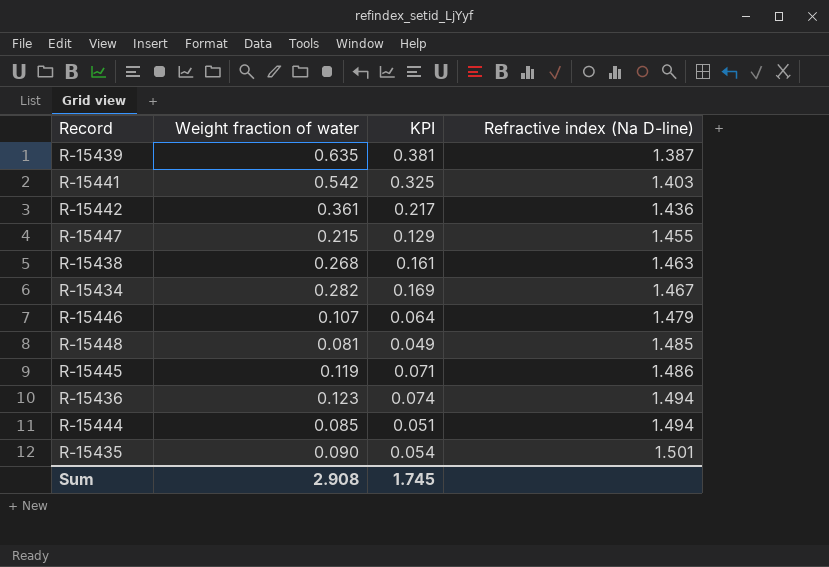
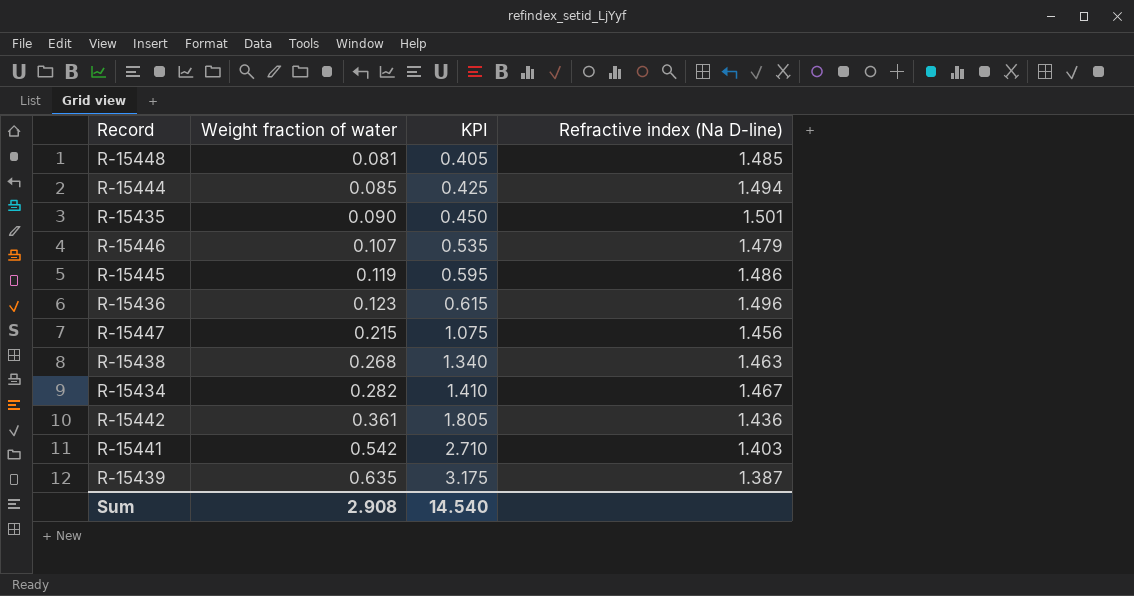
row order: Refractive index (Na D-line) ascending -> Weight fraction of water ascending
column KPI | formula: [Weight fraction of water] * 0.6 -> [Weight fraction of water] * 5
R-15436 | Refractive index (Na D-line): 1.494 -> 1.496
R-15447 | Refractive index (Na D-line): 1.455 -> 1.456
Sum | KPI: 1.745 -> 14.540

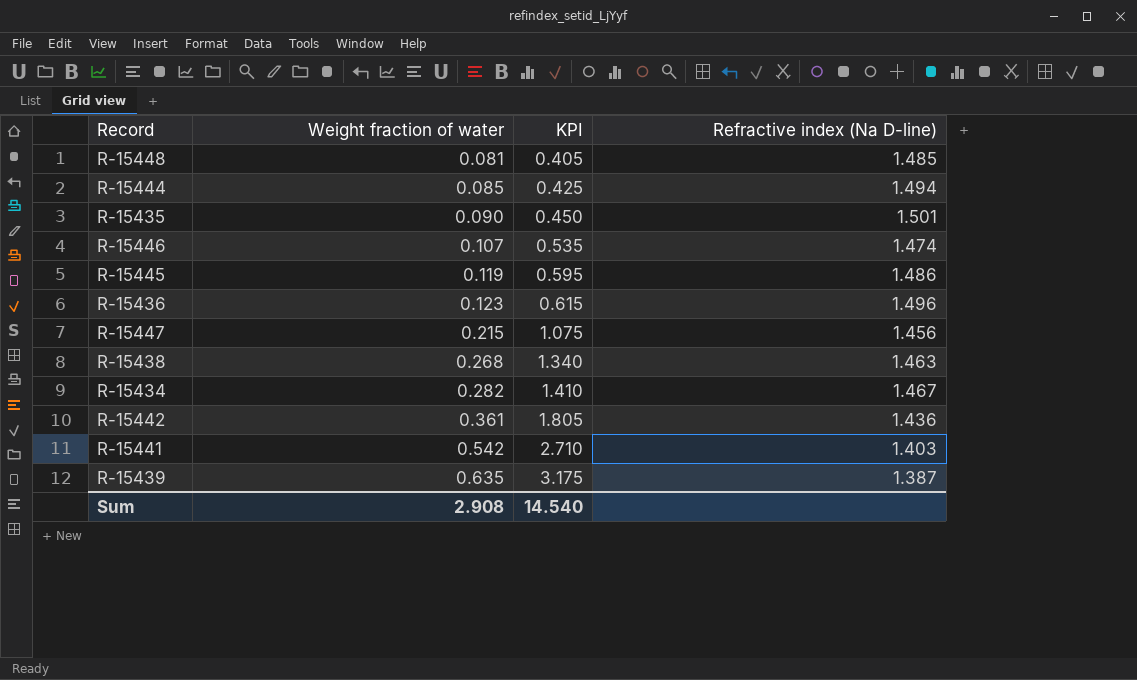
R-15446 | Refractive index (Na D-line): 1.479 -> 1.474

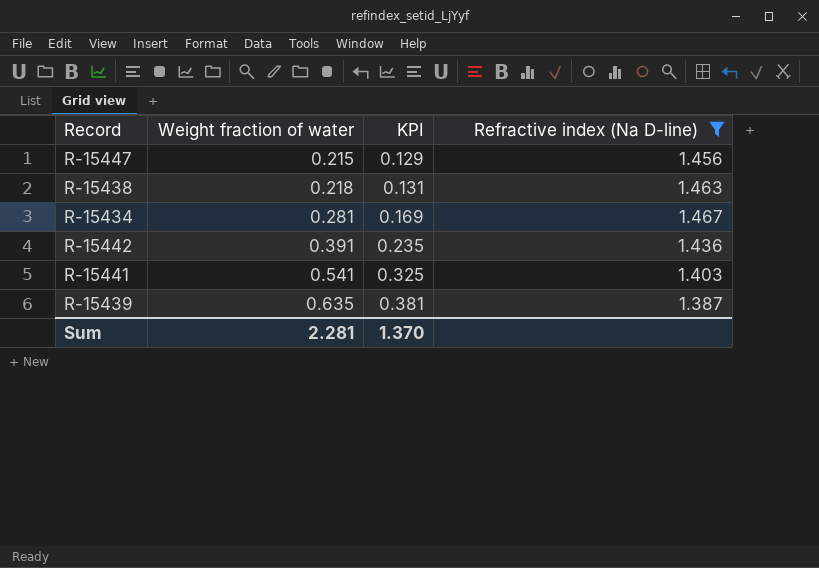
filter: none -> Refractive index (Na D-line) <= 1.467
column KPI | formula: [Weight fraction of water] * 5 -> [Weight fraction of water] * 0.6
R-15438 | Weight fraction of water: 0.268 -> 0.218
R-15434 | Weight fraction of water: 0.282 -> 0.281
R-15442 | Weight fraction of water: 0.361 -> 0.391
R-15441 | Weight fraction of water: 0.542 -> 0.541
Sum | Weight fraction of water: 2.908 -> 2.281
Sum | KPI: 14.540 -> 1.370

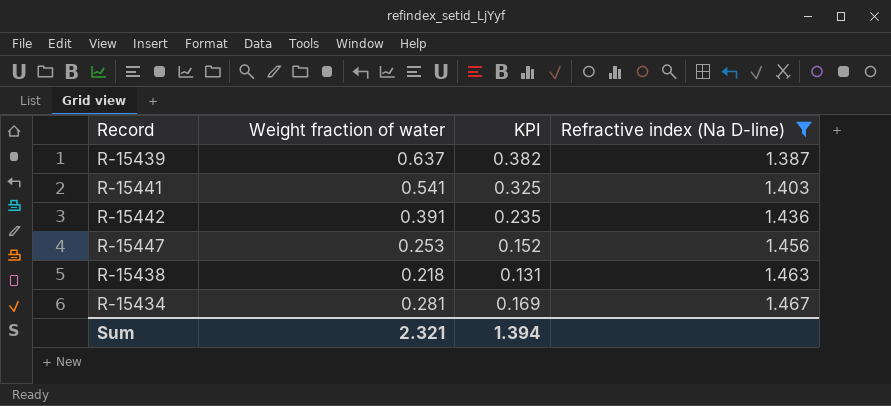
row order: Weight fraction of water ascending -> Refractive index (Na D-line) ascending
R-15439 | Weight fraction of water: 0.635 -> 0.637
R-15439 | KPI: 0.381 -> 0.382
R-15447 | Weight fraction of water: 0.215 -> 0.253
R-15447 | KPI: 0.129 -> 0.152
Sum | Weight fraction of water: 2.281 -> 2.321
Sum | KPI: 1.370 -> 1.394

